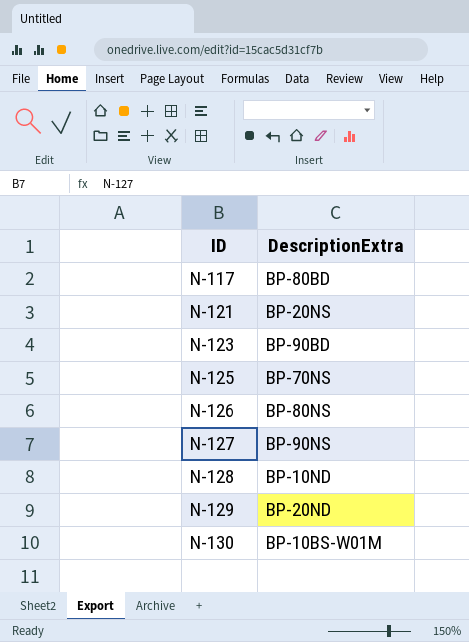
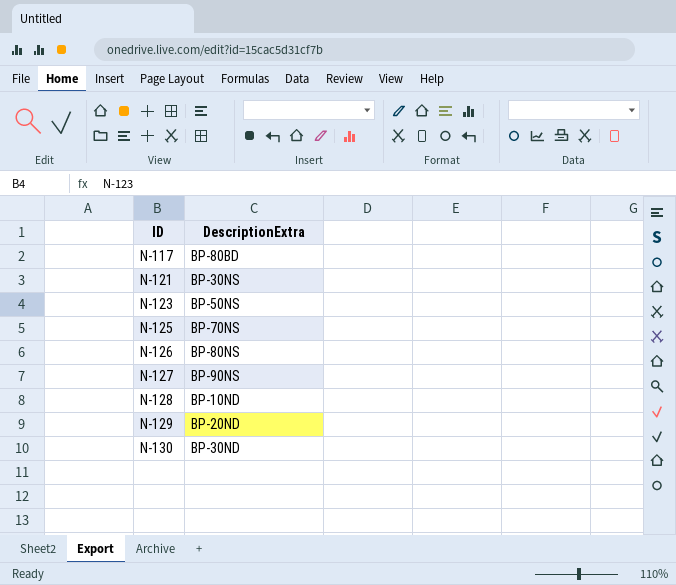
N-121 | DescriptionExtra: BP-20NS -> BP-30NS
N-123 | DescriptionExtra: BP-90BD -> BP-50NS
N-130 | DescriptionExtra: BP-10BS-W01M -> BP-30ND

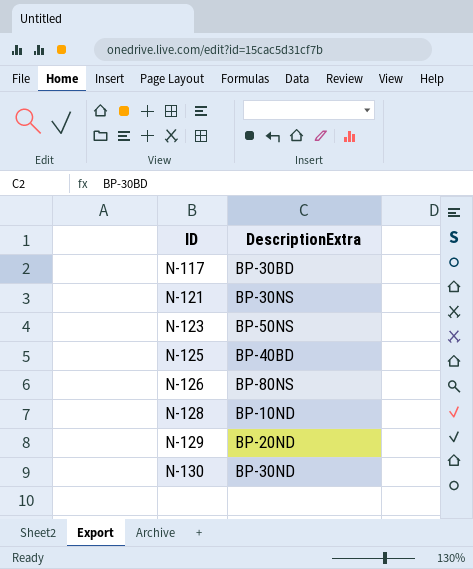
row N-127: BP-90NS -> none
N-117 | DescriptionExtra: BP-80BD -> BP-30BD
N-125 | DescriptionExtra: BP-70NS -> BP-40BD

